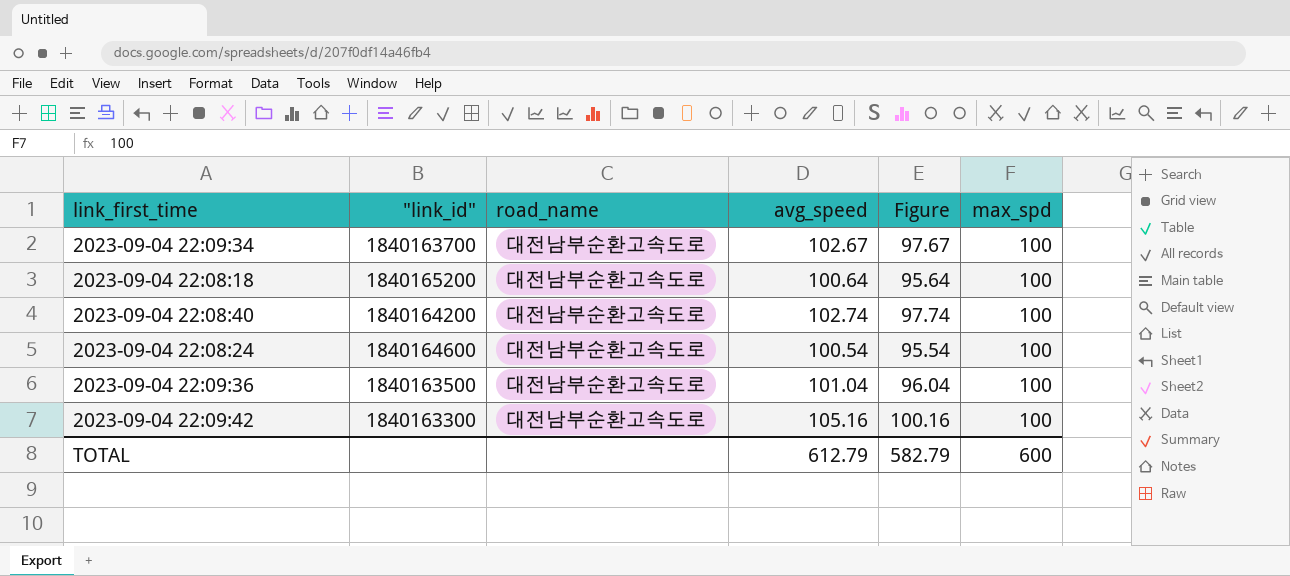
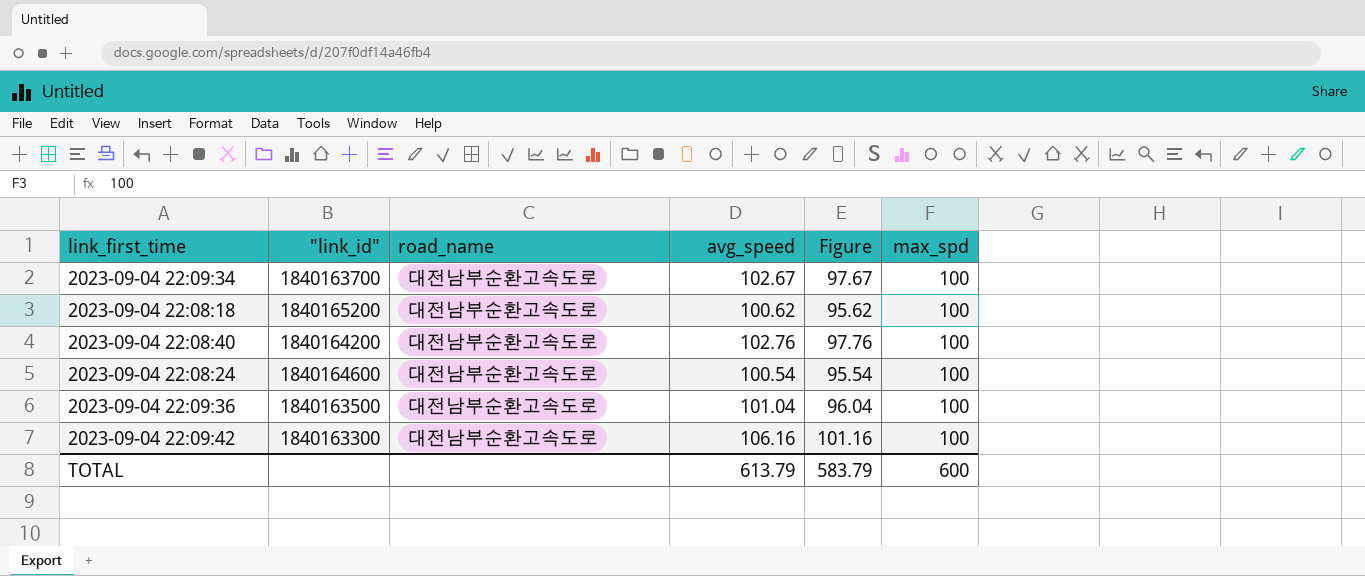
2023-09-04 22:08:18 | avg_speed: 100.64 -> 100.62
2023-09-04 22:08:18 | Figure: 95.64 -> 95.62
2023-09-04 22:08:40 | avg_speed: 102.74 -> 102.76
2023-09-04 22:08:40 | Figure: 97.74 -> 97.76
2023-09-04 22:09:42 | avg_speed: 105.16 -> 106.16
2023-09-04 22:09:42 | Figure: 100.16 -> 101.16
TOTAL | avg_speed: 612.79 -> 613.79
TOTAL | Figure: 582.79 -> 583.79

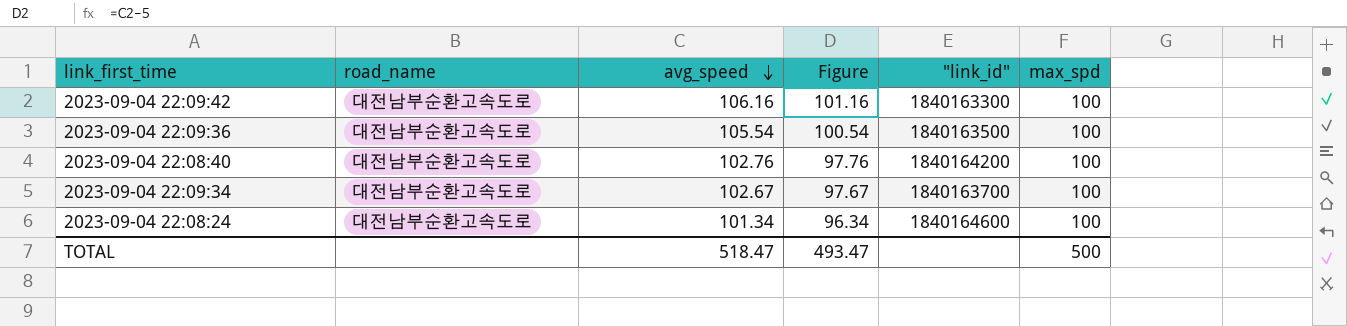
row order: none -> avg_speed descending
column "link_id" | position: 2 -> 5
row 2023-09-04 22:08:18: 1840165200 | 대전남부순환고속도로 | 100.62 | 95.62 | 100 -> none
2023-09-04 22:09:36 | avg_speed: 101.04 -> 105.54
2023-09-04 22:09:36 | Figure: 96.04 -> 100.54
2023-09-04 22:08:24 | avg_speed: 100.54 -> 101.34
2023-09-04 22:08:24 | Figure: 95.54 -> 96.34
TOTAL | avg_speed: 613.79 -> 518.47
TOTAL | Figure: 583.79 -> 493.47
TOTAL | max_spd: 600 -> 500

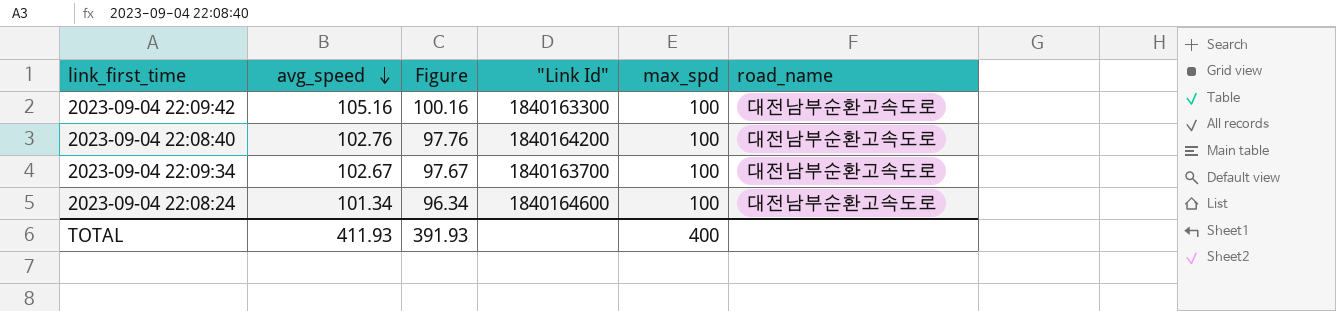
column name: "link_id" -> "Link Id"
column road_name | position: 2 -> 6
row 2023-09-04 22:09:36: 대전남부순환고속도로 | 105.54 | 100.54 | 1840163500 | 100 -> none
2023-09-04 22:09:42 | avg_speed: 106.16 -> 105.16
2023-09-04 22:09:42 | Figure: 101.16 -> 100.16
TOTAL | avg_speed: 518.47 -> 411.93
TOTAL | Figure: 493.47 -> 391.93
TOTAL | max_spd: 500 -> 400

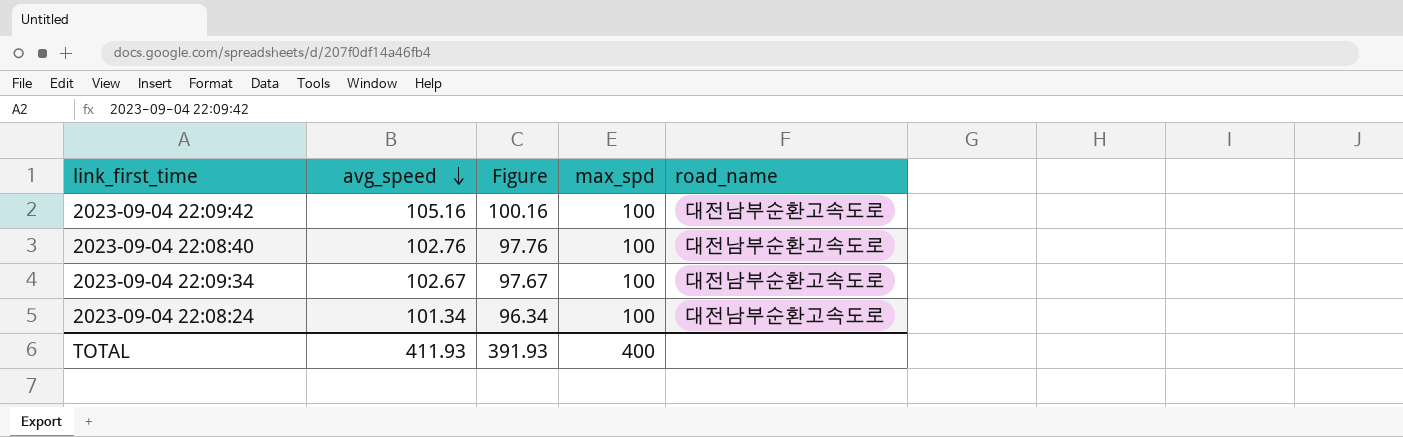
column "Link Id" | position: 4 -> none

